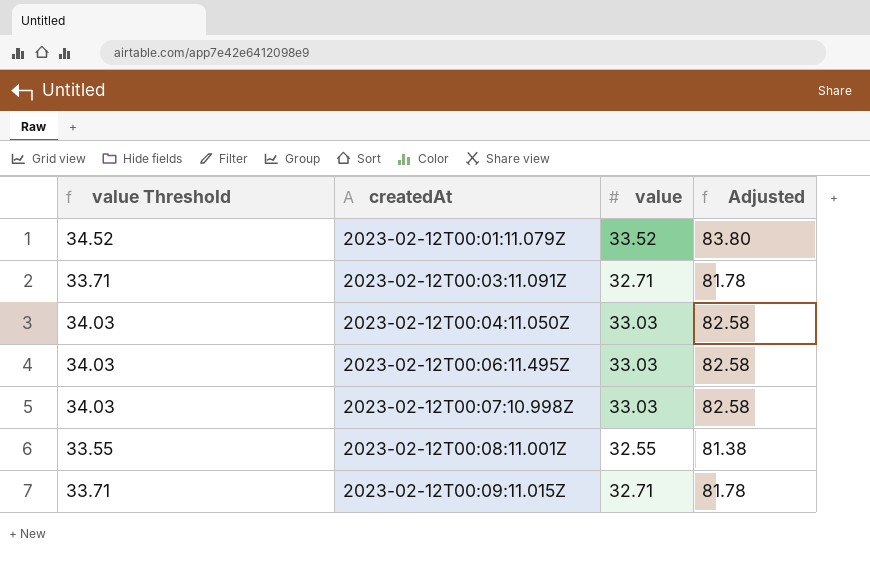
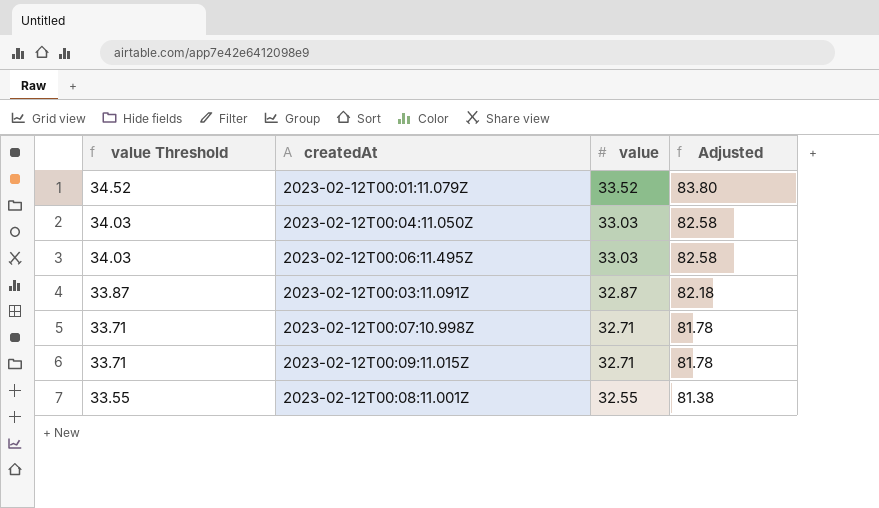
row order: createdAt ascending -> value Threshold descending
2023-02-12T00:03:11.091Z | value Threshold: 33.71 -> 33.87
2023-02-12T00:03:11.091Z | value: 32.71 -> 32.87
2023-02-12T00:03:11.091Z | Adjusted: 81.78 -> 82.18
2023-02-12T00:07:10.998Z | value Threshold: 34.03 -> 33.71
2023-02-12T00:07:10.998Z | value: 33.03 -> 32.71
2023-02-12T00:07:10.998Z | Adjusted: 82.58 -> 81.78

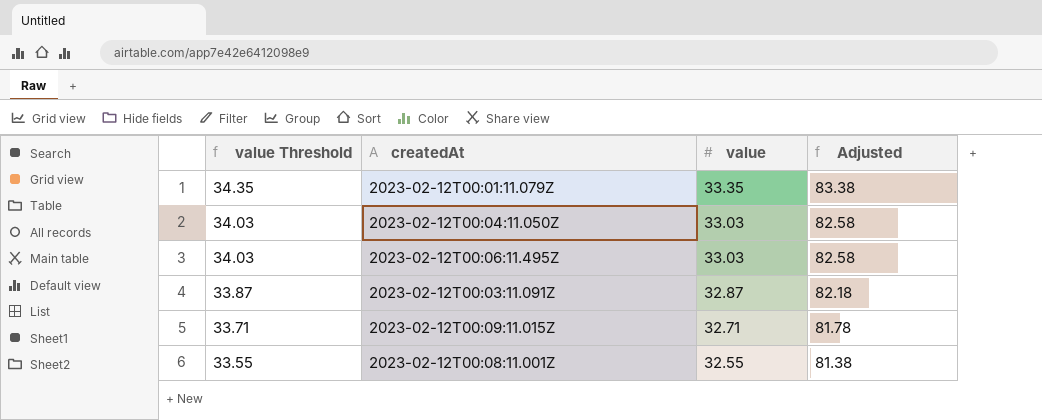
row 2023-02-12T00:07:10.998Z: 33.71 | 32.71 | 81.78 -> none
2023-02-12T00:01:11.079Z | value Threshold: 34.52 -> 34.35
2023-02-12T00:01:11.079Z | value: 33.52 -> 33.35
2023-02-12T00:01:11.079Z | Adjusted: 83.80 -> 83.38

